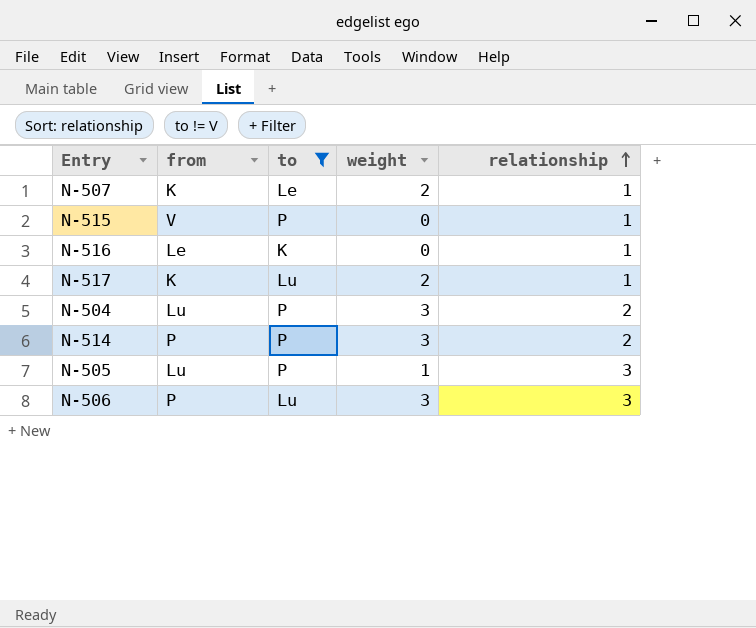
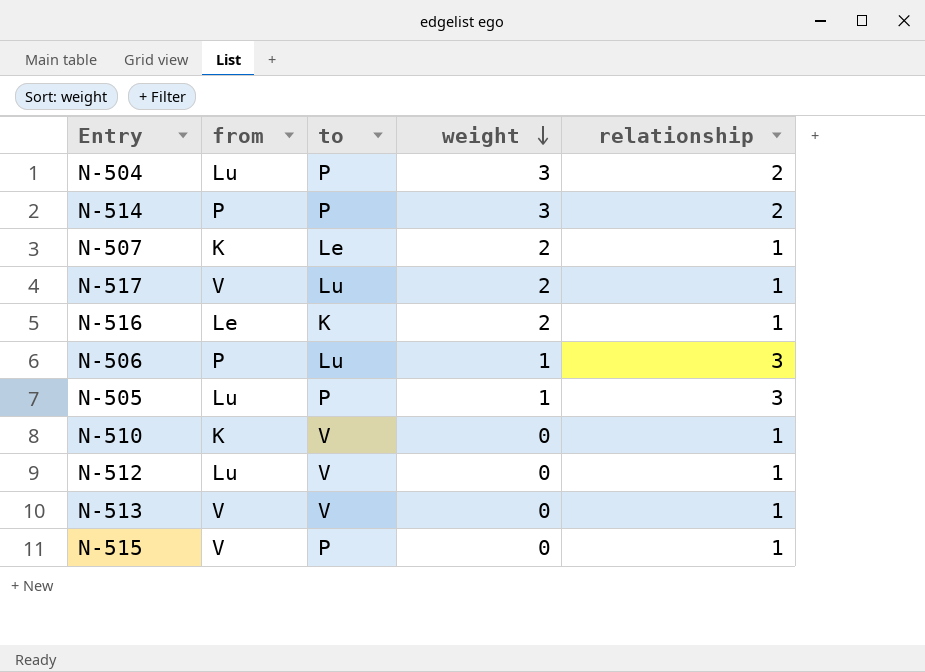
filter: to != V -> none
row order: relationship ascending -> weight descending
N-517 | from: K -> V
N-516 | weight: 0 -> 2
N-506 | weight: 3 -> 1

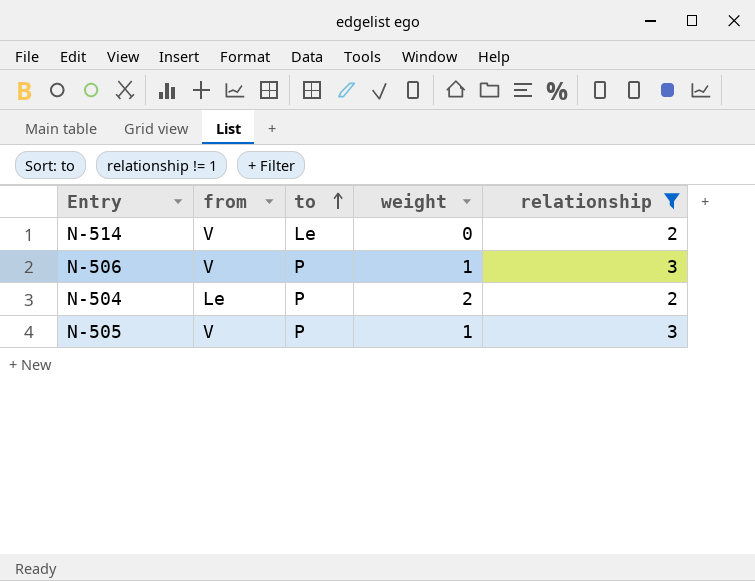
filter: none -> relationship != 1
row order: weight descending -> to ascending
N-514 | from: P -> V
N-514 | to: P -> Le
N-514 | weight: 3 -> 0
N-506 | from: P -> V
N-506 | to: Lu -> P
N-504 | from: Lu -> Le
N-504 | weight: 3 -> 2
N-505 | from: Lu -> V

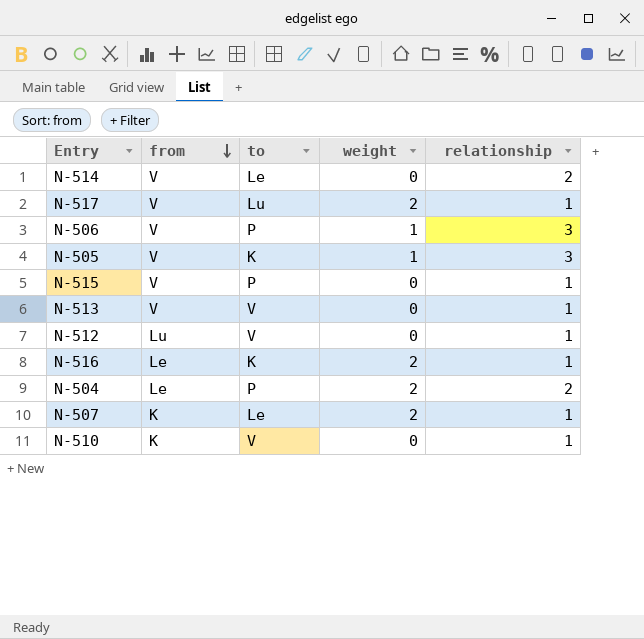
filter: relationship != 1 -> none
row order: to ascending -> from descending
N-505 | to: P -> K

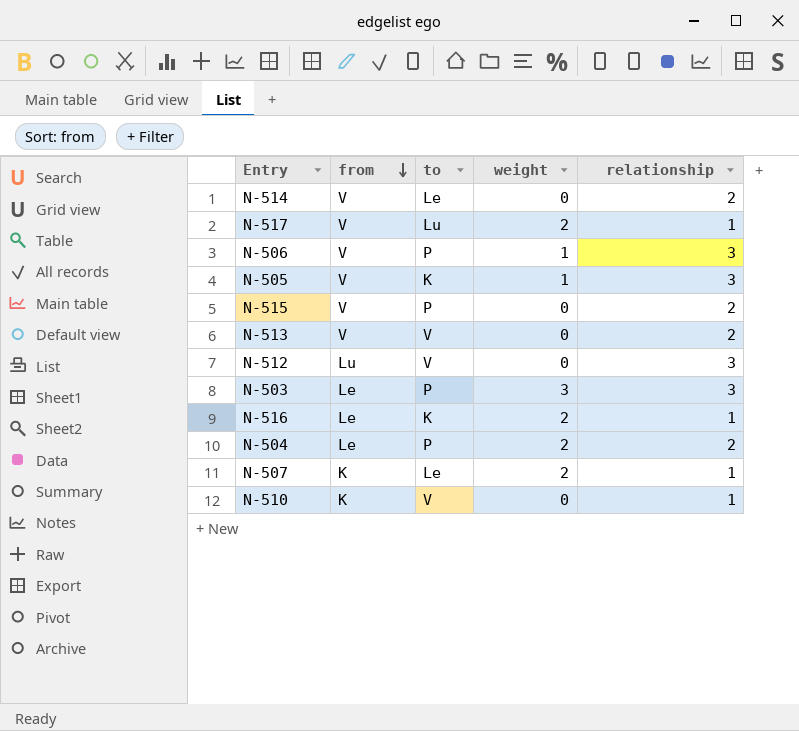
N-515 | relationship: 1 -> 2
N-513 | relationship: 1 -> 2
N-512 | relationship: 1 -> 3
row N-503: none -> Le | P | 3 | 3

